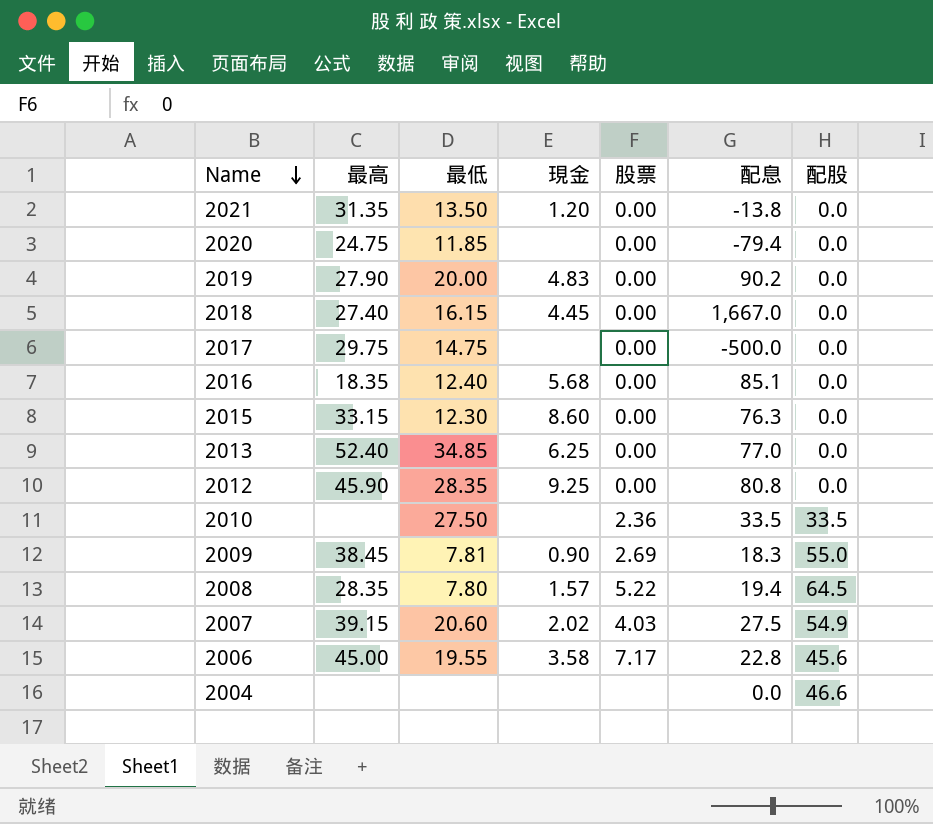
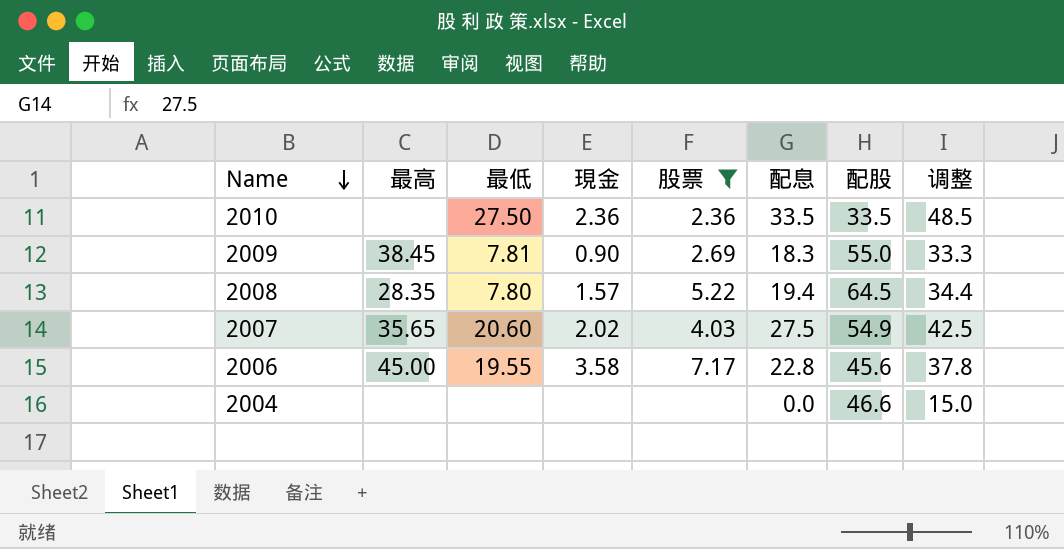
filter: none -> 股票 != 0.00
column 调整 | formula: none -> [配息] + 15
2010 | 現金: none -> 2.36
2007 | 最高: 39.15 -> 35.65

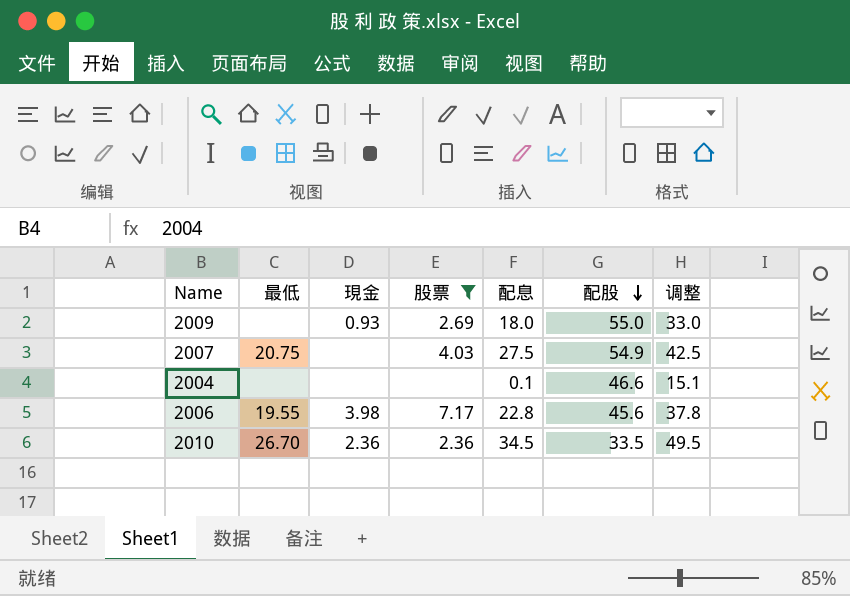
row order: Name descending -> 配股 descending
column 最高 | position: 2 -> none
row 2008: 28.35 | 7.80 | 1.57 | 5.22 | 19.4 | 64.5 | 34.4 -> none
2009 | 最低: 7.81 -> none
2009 | 現金: 0.90 -> 0.93
2009 | 配息: 18.3 -> 18.0
2009 | 调整: 33.3 -> 33.0
2007 | 最低: 20.60 -> 20.75
2007 | 現金: 2.02 -> none
2004 | 配息: 0.0 -> 0.1
2004 | 调整: 15.0 -> 15.1
2006 | 現金: 3.58 -> 3.98
2010 | 最低: 27.50 -> 26.70
2010 | 配息: 33.5 -> 34.5
2010 | 调整: 48.5 -> 49.5

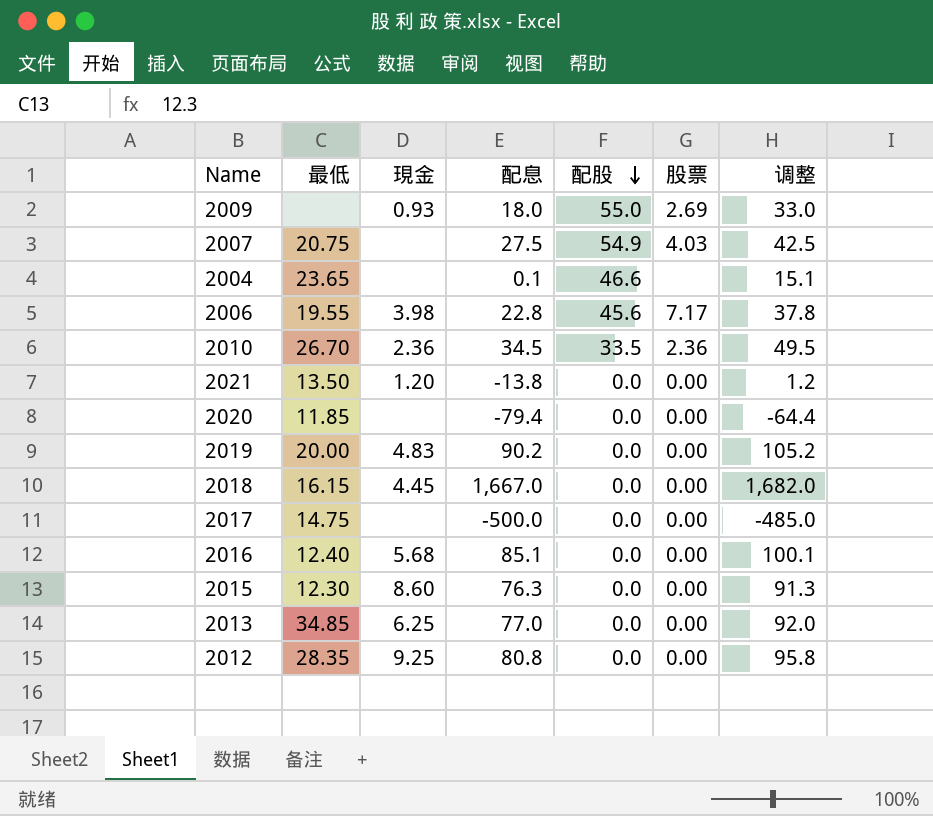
filter: 股票 != 0.00 -> none
column 股票 | position: 4 -> 6
2004 | 最低: none -> 23.65

